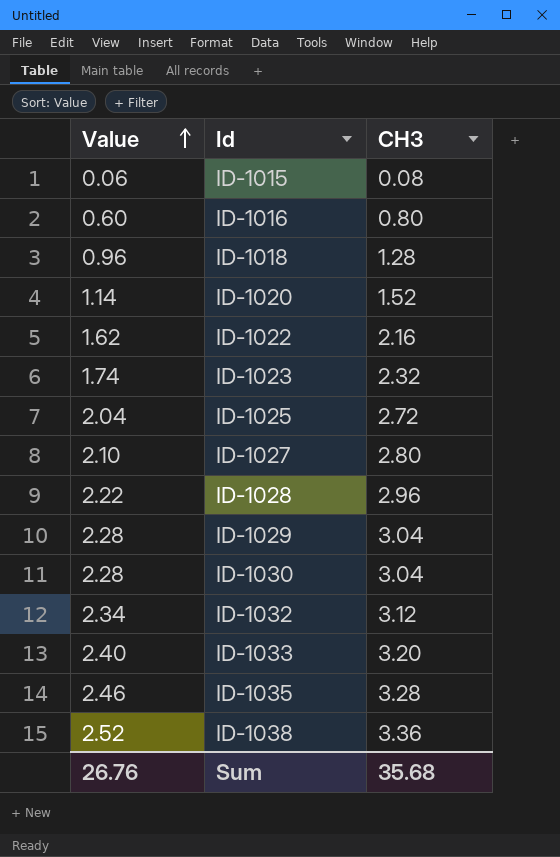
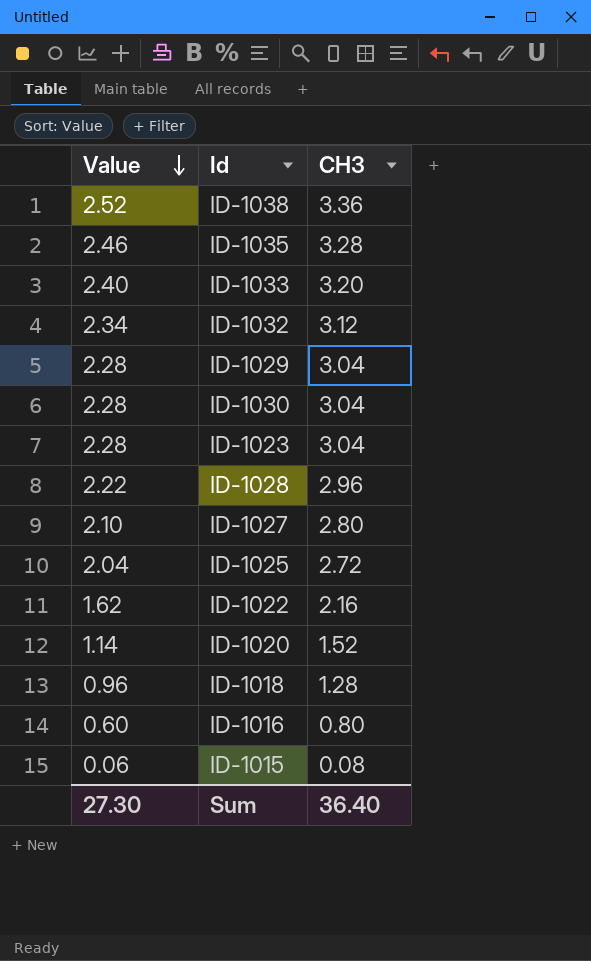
row order: Value ascending -> Value descending
ID-1023 | Value: 1.74 -> 2.28
ID-1023 | CH3: 2.32 -> 3.04
Sum | Value: 26.76 -> 27.30
Sum | CH3: 35.68 -> 36.40

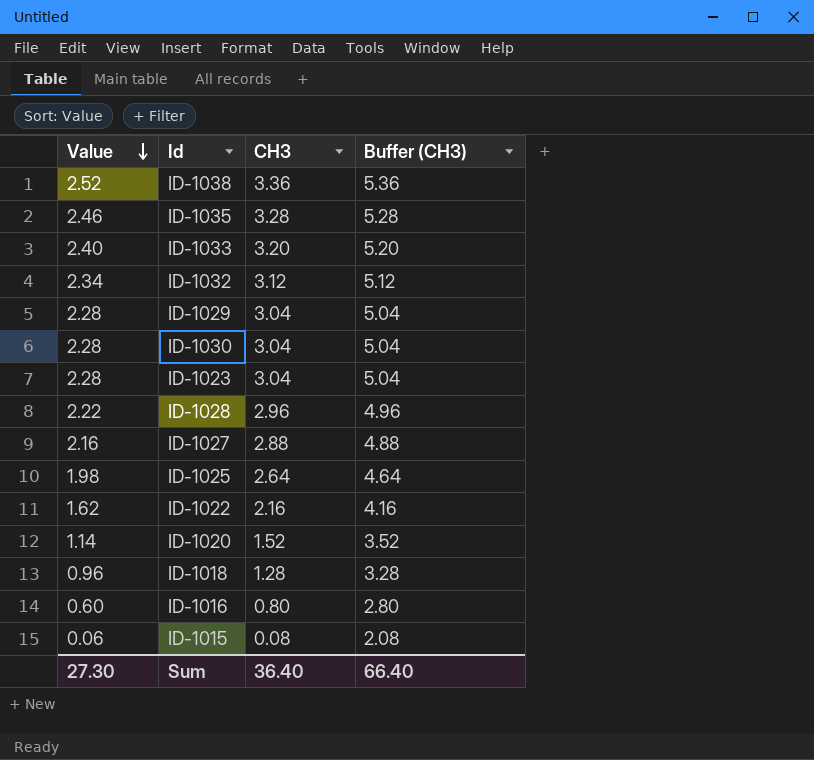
column Buffer (CH3) | formula: none -> [CH3] + 2
ID-1027 | Value: 2.10 -> 2.16
ID-1027 | CH3: 2.80 -> 2.88
ID-1025 | Value: 2.04 -> 1.98
ID-1025 | CH3: 2.72 -> 2.64

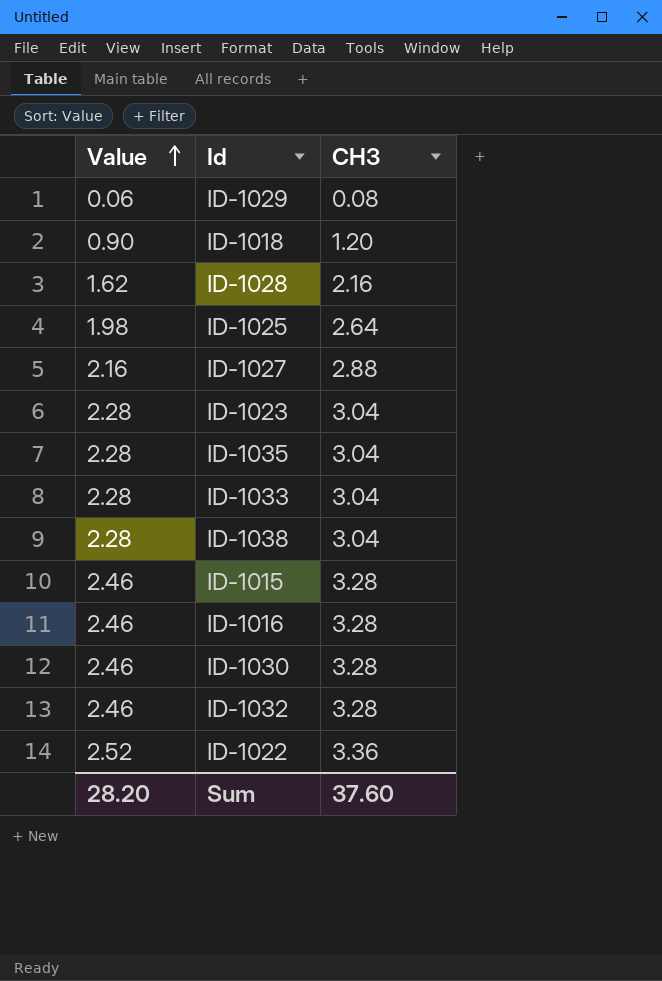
row order: Value descending -> Value ascending
column Buffer (CH3) | formula: [CH3] + 2 -> none
row ID-1020: 1.14 | 1.52 | 3.52 -> none
ID-1029 | Value: 2.28 -> 0.06
ID-1029 | CH3: 3.04 -> 0.08
ID-1018 | Value: 0.96 -> 0.90
ID-1018 | CH3: 1.28 -> 1.20
ID-1028 | Value: 2.22 -> 1.62
ID-1028 | CH3: 2.96 -> 2.16
ID-1035 | Value: 2.46 -> 2.28
ID-1035 | CH3: 3.28 -> 3.04
ID-1033 | Value: 2.40 -> 2.28
ID-1033 | CH3: 3.20 -> 3.04
ID-1038 | Value: 2.52 -> 2.28
ID-1038 | CH3: 3.36 -> 3.04
ID-1015 | Value: 0.06 -> 2.46
ID-1015 | CH3: 0.08 -> 3.28
ID-1016 | Value: 0.60 -> 2.46
ID-1016 | CH3: 0.80 -> 3.28
ID-1030 | Value: 2.28 -> 2.46
ID-1030 | CH3: 3.04 -> 3.28
ID-1032 | Value: 2.34 -> 2.46
ID-1032 | CH3: 3.12 -> 3.28
ID-1022 | Value: 1.62 -> 2.52
ID-1022 | CH3: 2.16 -> 3.36
Sum | Value: 27.30 -> 28.20
Sum | CH3: 36.40 -> 37.60

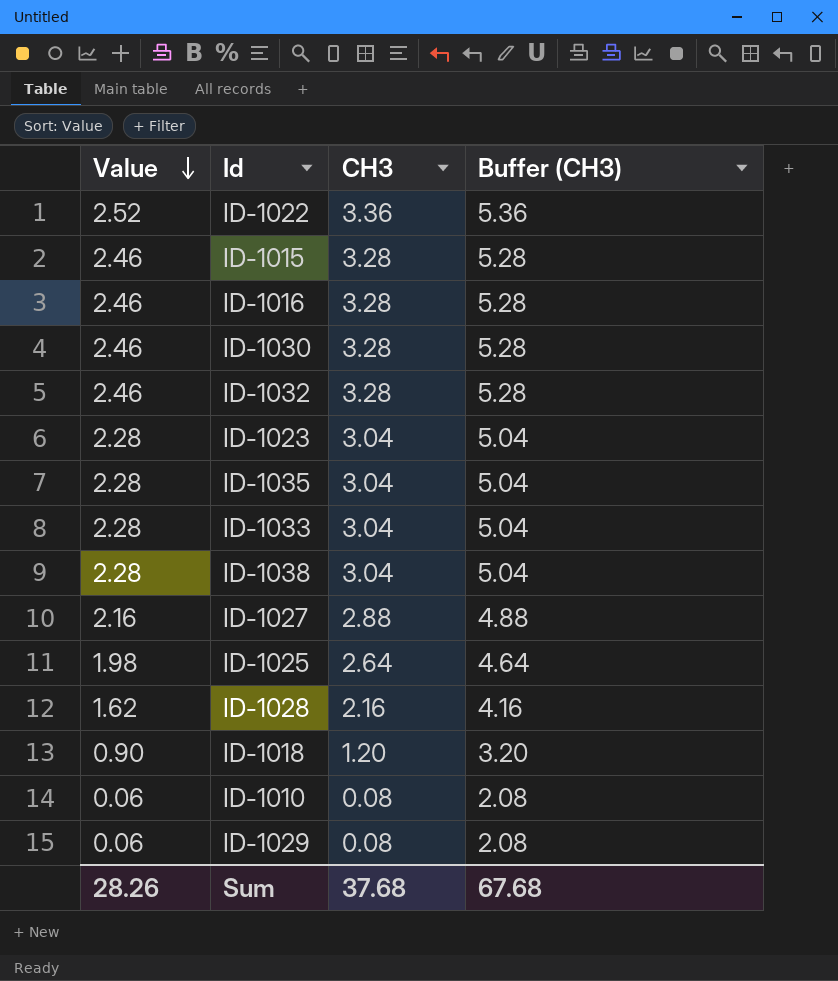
row order: Value ascending -> Value descending
column Buffer (CH3) | formula: none -> [CH3] + 2
row ID-1010: none -> 0.06 | 0.08 | 2.08
Sum | Value: 28.20 -> 28.26
Sum | CH3: 37.60 -> 37.68

